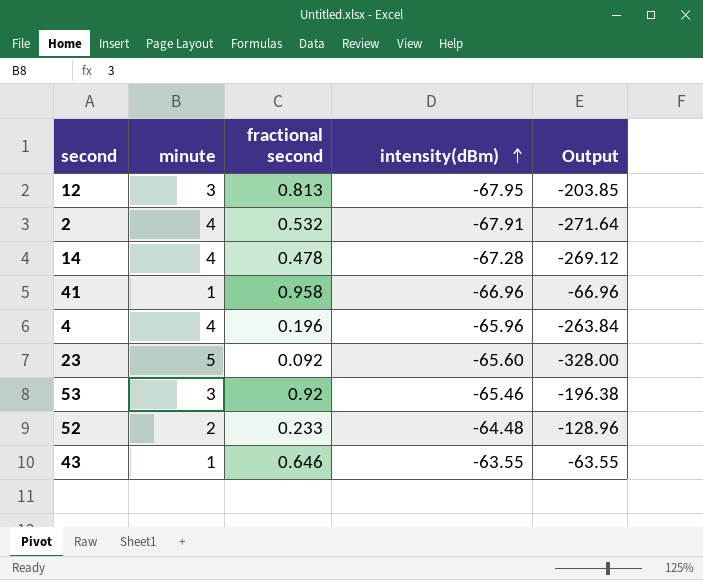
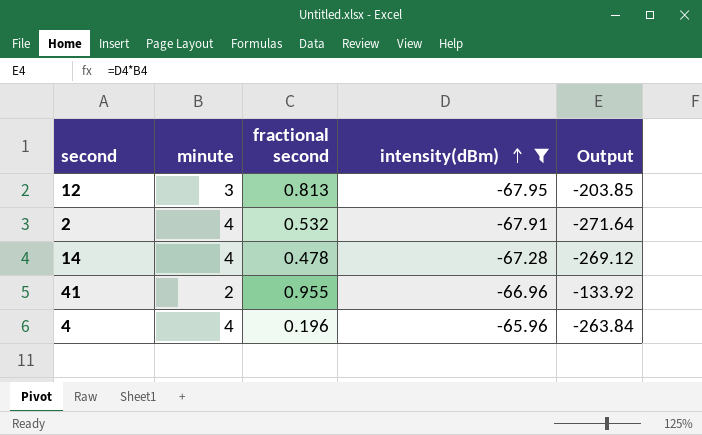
filter: none -> intensity(dBm) <= -65.96
41 | minute: 1 -> 2
41 | fractional second: 0.958 -> 0.955
41 | Output: -66.96 -> -133.92

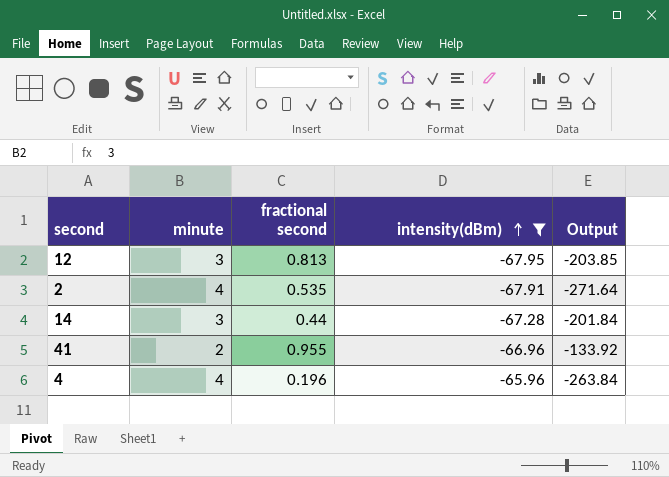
2 | fractional second: 0.532 -> 0.535
14 | minute: 4 -> 3
14 | fractional second: 0.478 -> 0.44
14 | Output: -269.12 -> -201.84

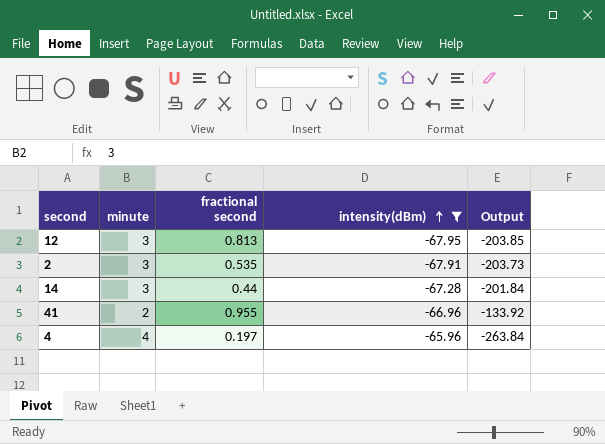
2 | minute: 4 -> 3
2 | Output: -271.64 -> -203.73
4 | fractional second: 0.196 -> 0.197

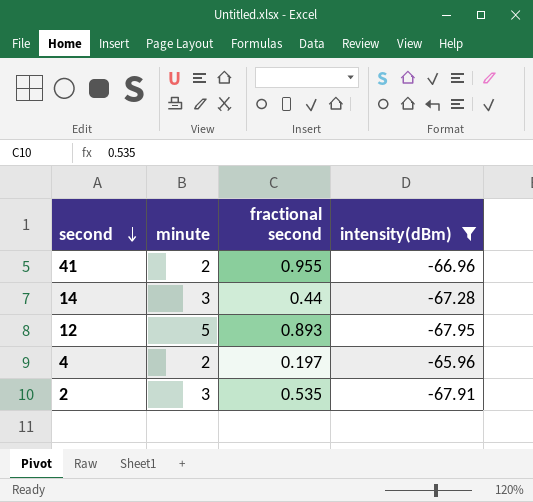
row order: intensity(dBm) ascending -> second descending
column Output | formula: [minute] * [intensity(dBm)] -> none
12 | minute: 3 -> 5
12 | fractional second: 0.813 -> 0.893
4 | minute: 4 -> 2

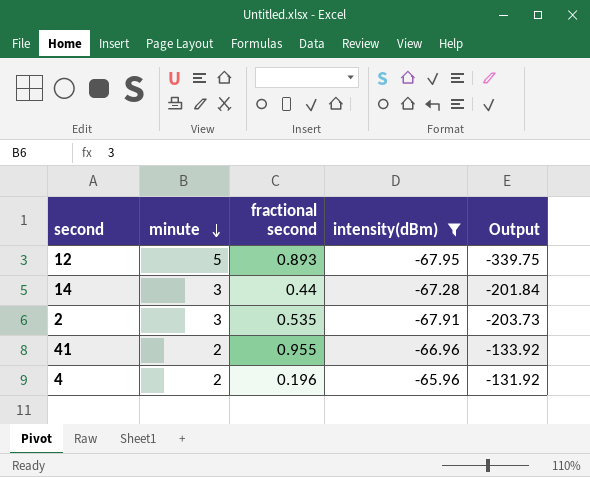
row order: second descending -> minute descending
column Output | formula: none -> [minute] * [intensity(dBm)]
4 | fractional second: 0.197 -> 0.196

